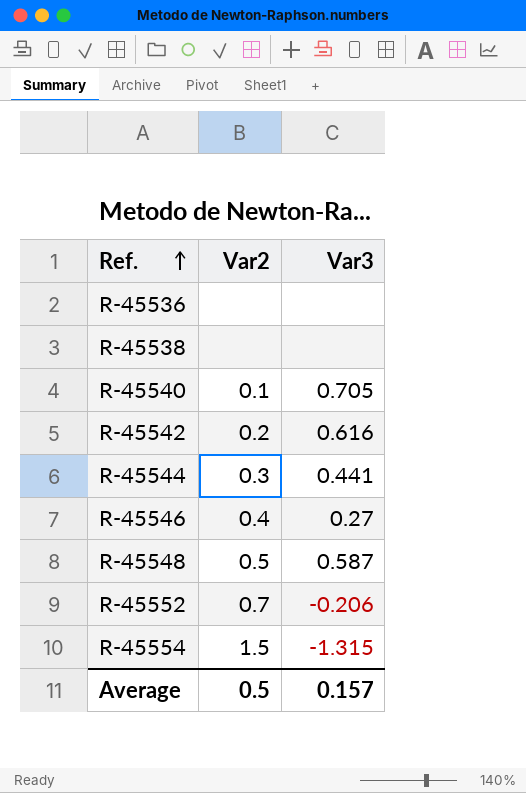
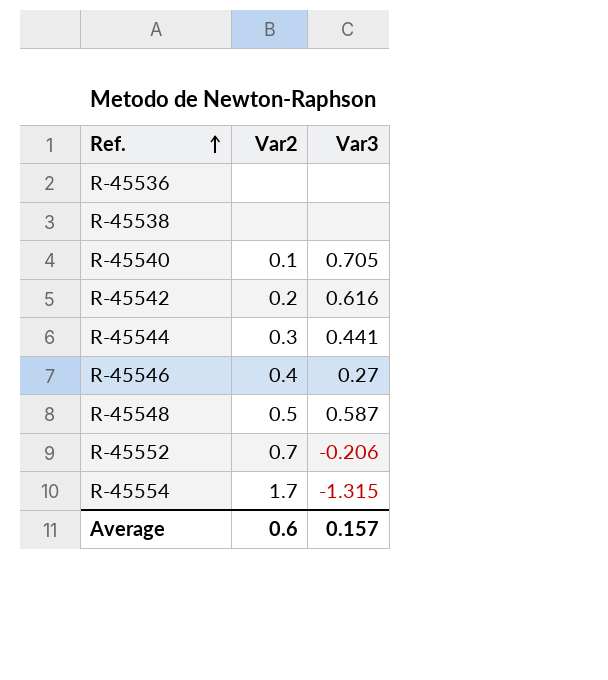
R-45554 | Var2: 1.5 -> 1.7
Average | Var2: 0.5 -> 0.6

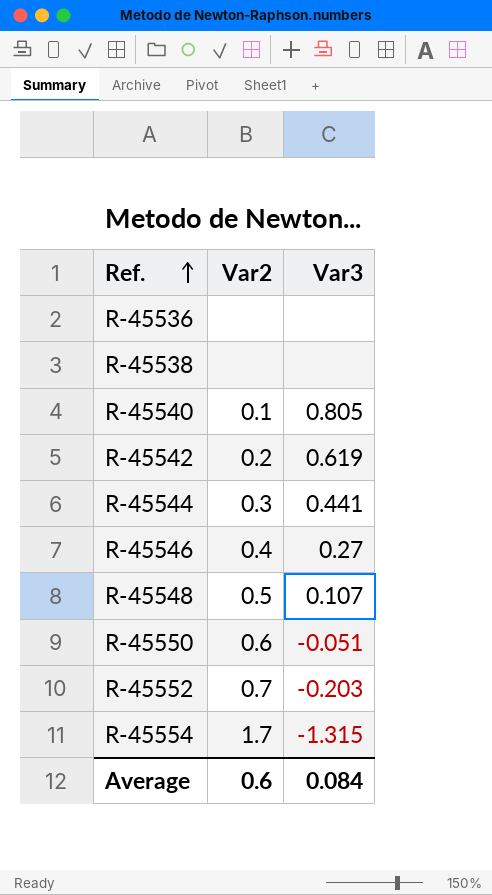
R-45540 | Var3: 0.705 -> 0.805
R-45542 | Var3: 0.616 -> 0.619
R-45548 | Var3: 0.587 -> 0.107
row R-45550: none -> 0.6 | -0.051
R-45552 | Var3: -0.206 -> -0.203
Average | Var3: 0.157 -> 0.084

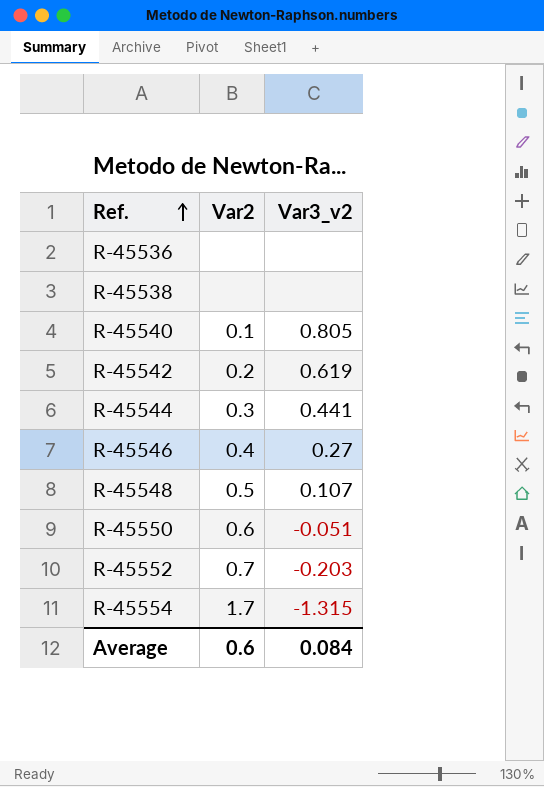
column name: Var3 -> Var3_v2

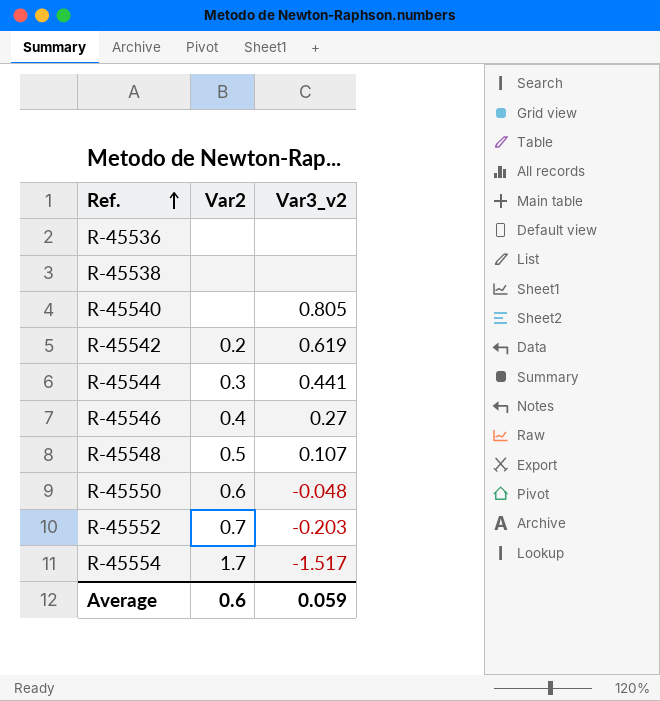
R-45540 | Var2: 0.1 -> none
R-45550 | Var3_v2: -0.051 -> -0.048
R-45554 | Var3_v2: -1.315 -> -1.517
Average | Var3_v2: 0.084 -> 0.059

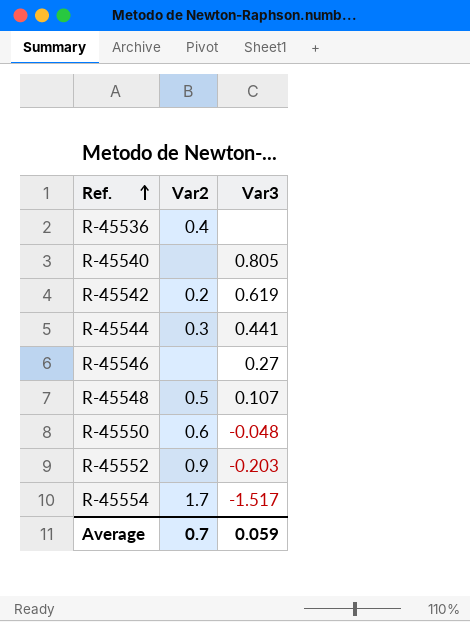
column name: Var3_v2 -> Var3
row R-45538: none | none -> none
R-45536 | Var2: none -> 0.4
R-45546 | Var2: 0.4 -> none
R-45552 | Var2: 0.7 -> 0.9
Average | Var2: 0.6 -> 0.7

